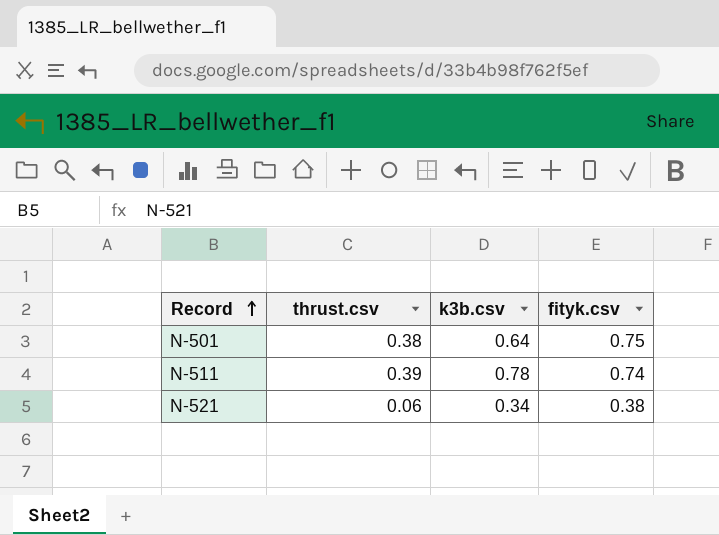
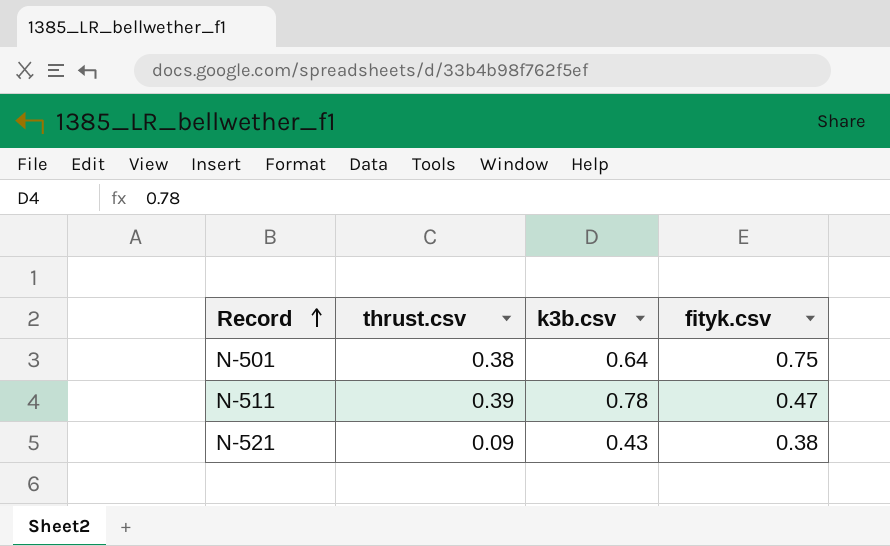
N-511 | fityk.csv: 0.74 -> 0.47
N-521 | thrust.csv: 0.06 -> 0.09
N-521 | k3b.csv: 0.34 -> 0.43

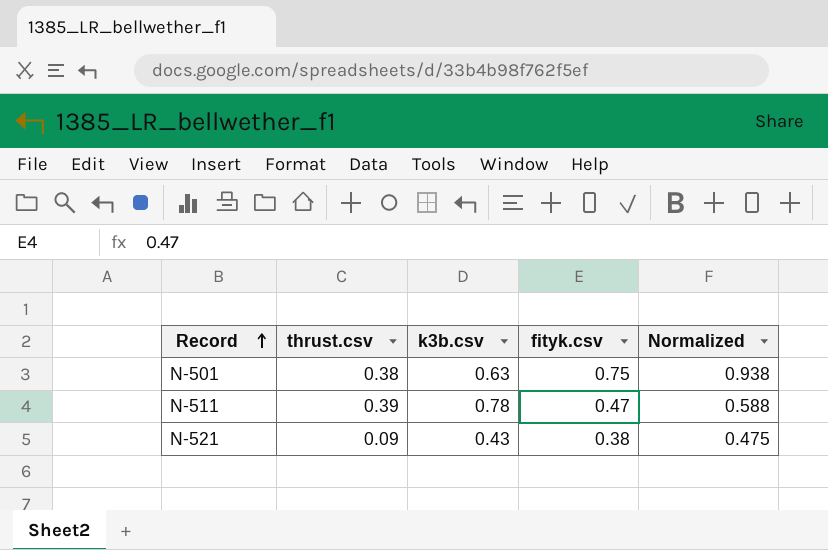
column Normalized | formula: none -> [fityk.csv] * 1.25
N-501 | k3b.csv: 0.64 -> 0.63

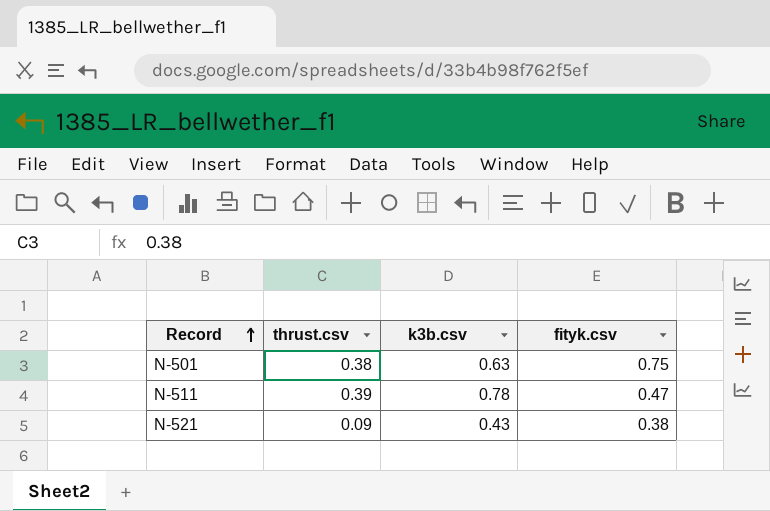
column Normalized | formula: [fityk.csv] * 1.25 -> none

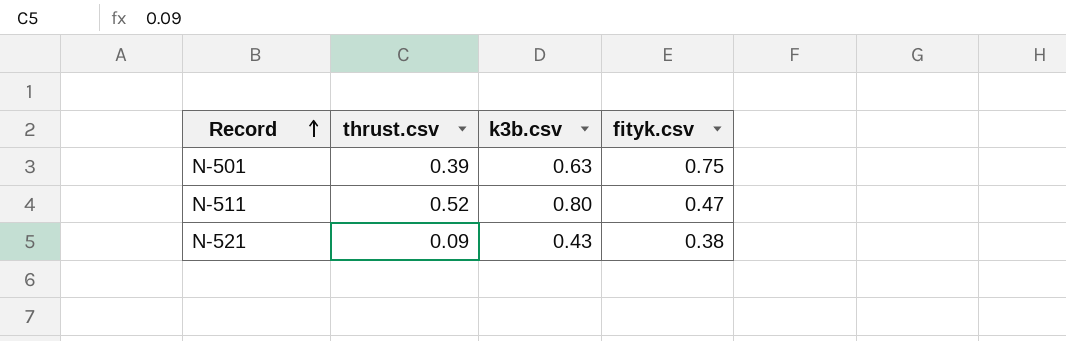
N-501 | thrust.csv: 0.38 -> 0.39
N-511 | thrust.csv: 0.39 -> 0.52
N-511 | k3b.csv: 0.78 -> 0.80

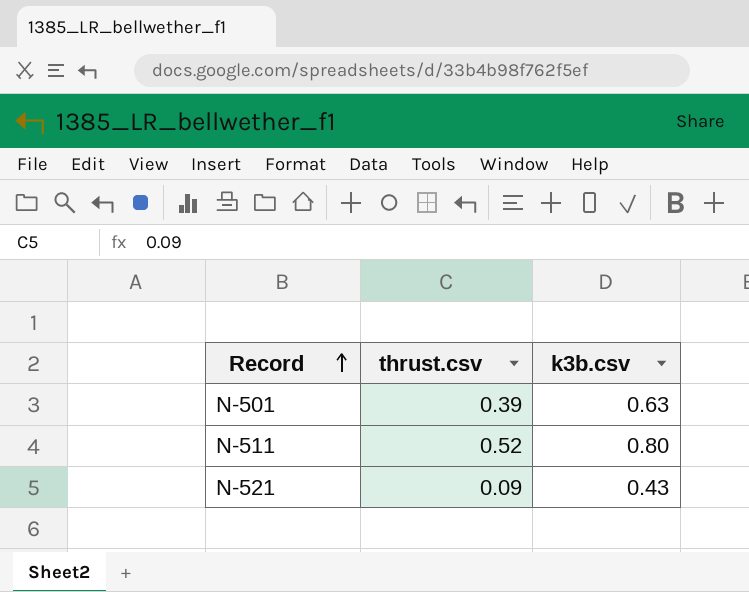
column fityk.csv | position: 4 -> none

